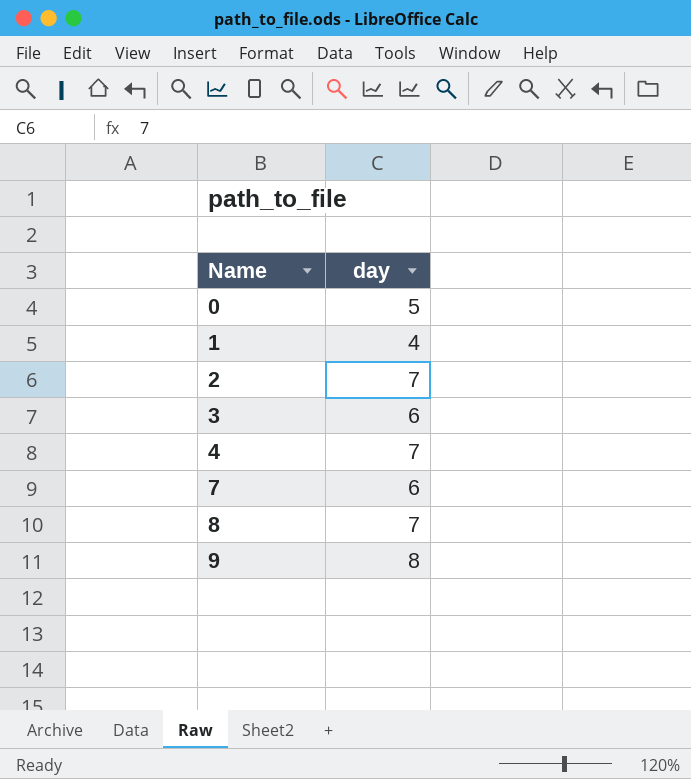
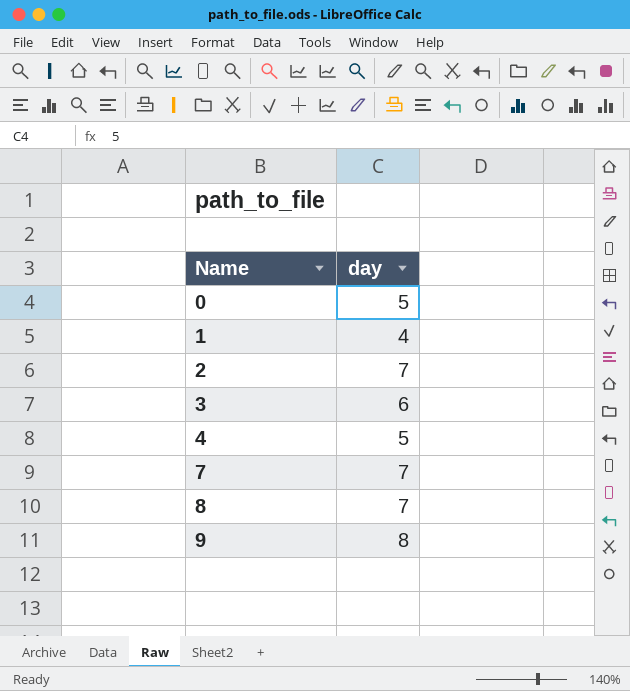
4 | day: 7 -> 5
7 | day: 6 -> 7

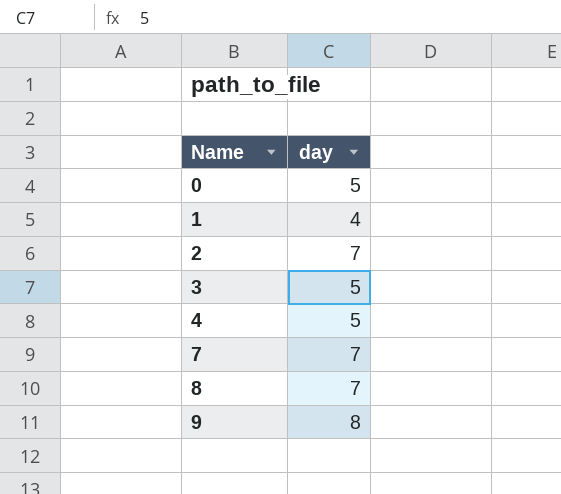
3 | day: 6 -> 5

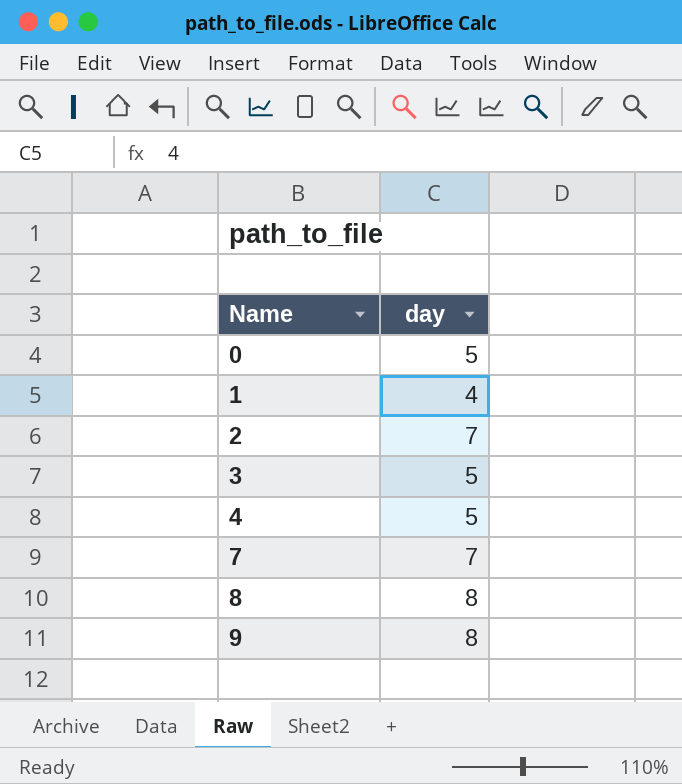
8 | day: 7 -> 8

